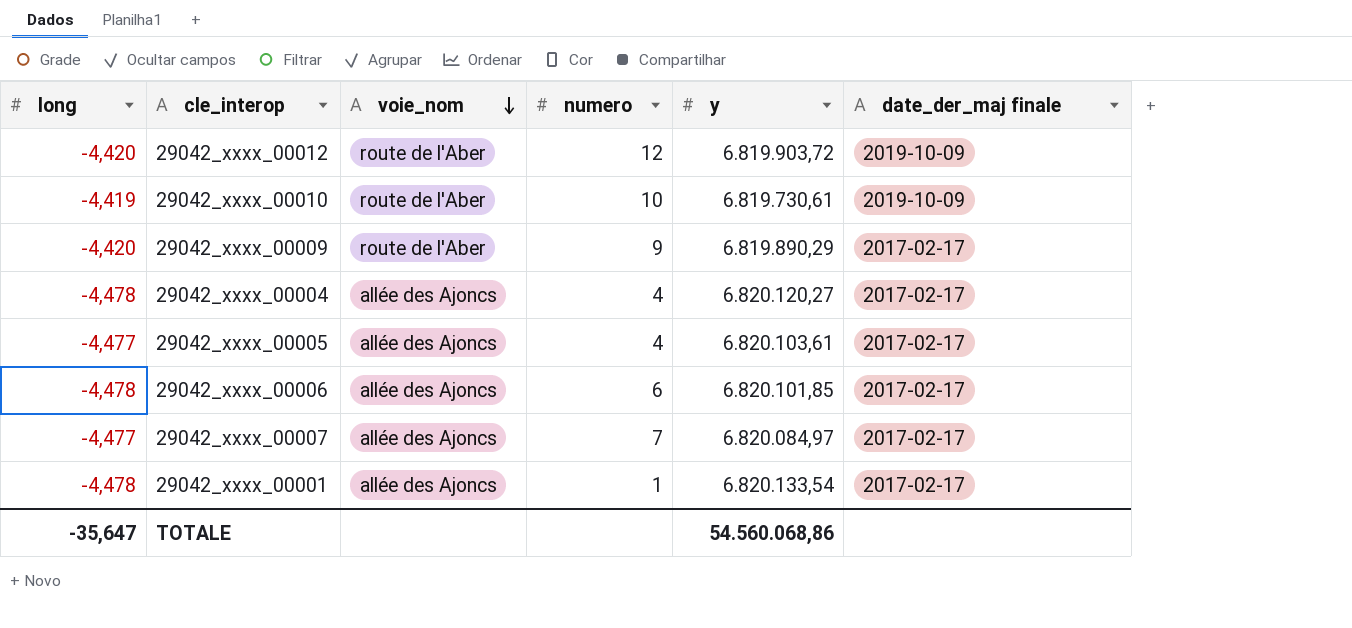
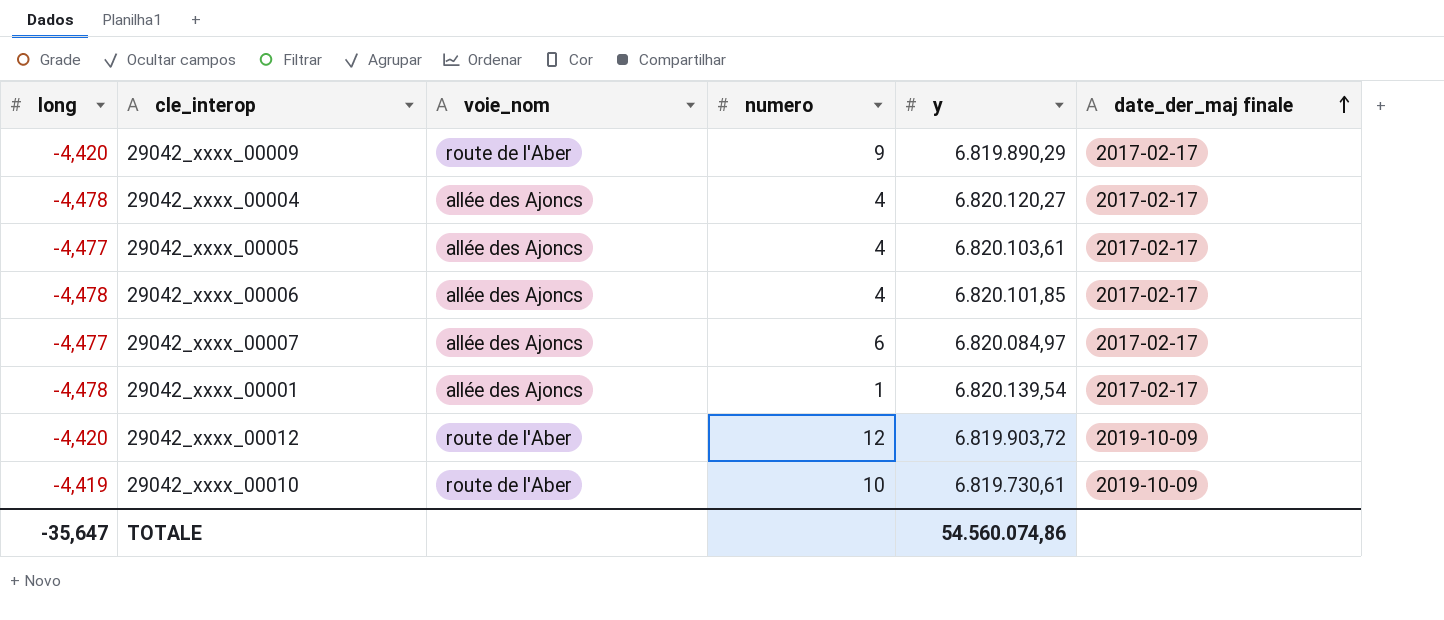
row order: voie_nom descending -> date_der_maj finale ascending
29042_xxxx_00006 | numero: 6 -> 4
29042_xxxx_00007 | numero: 7 -> 6
29042_xxxx_00001 | y: 6.820.133,54 -> 6.820.139,54
TOTALE | y: 54.560.068,86 -> 54.560.074,86

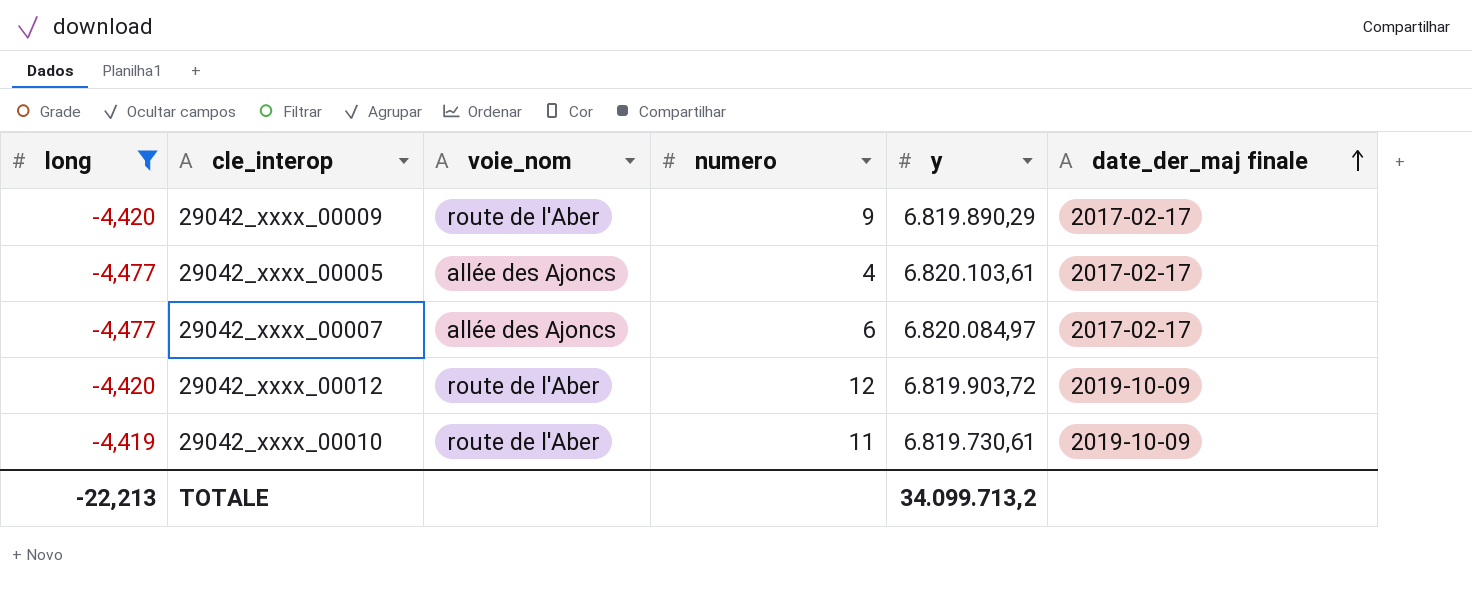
filter: none -> long != -4,478
29042_xxxx_00010 | numero: 10 -> 11
TOTALE | long: -35,647 -> -22,213
TOTALE | y: 54.560.074,86 -> 34.099.713,2

